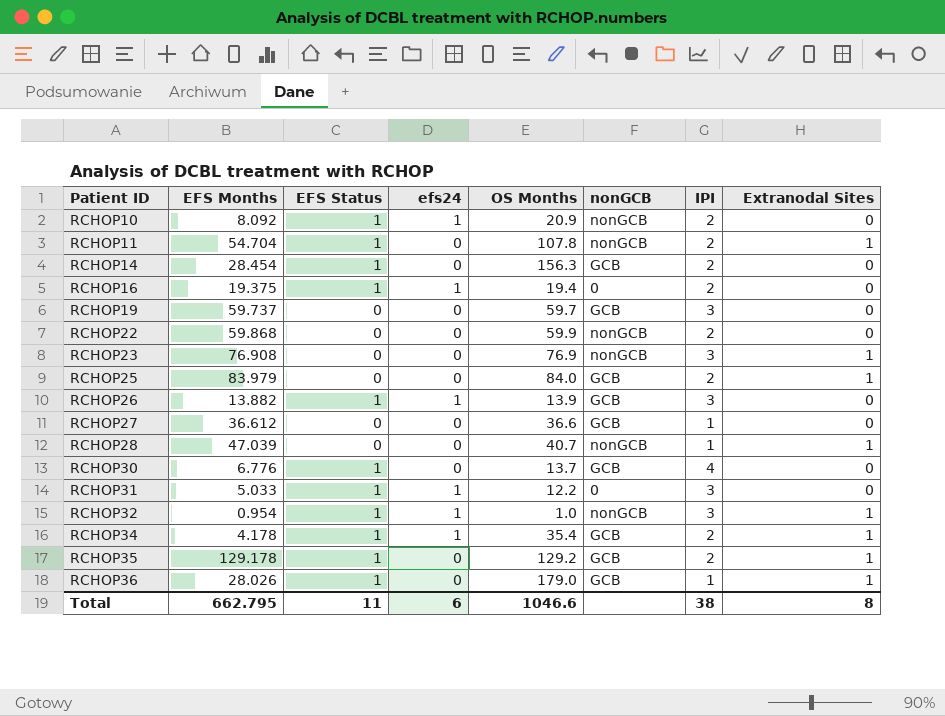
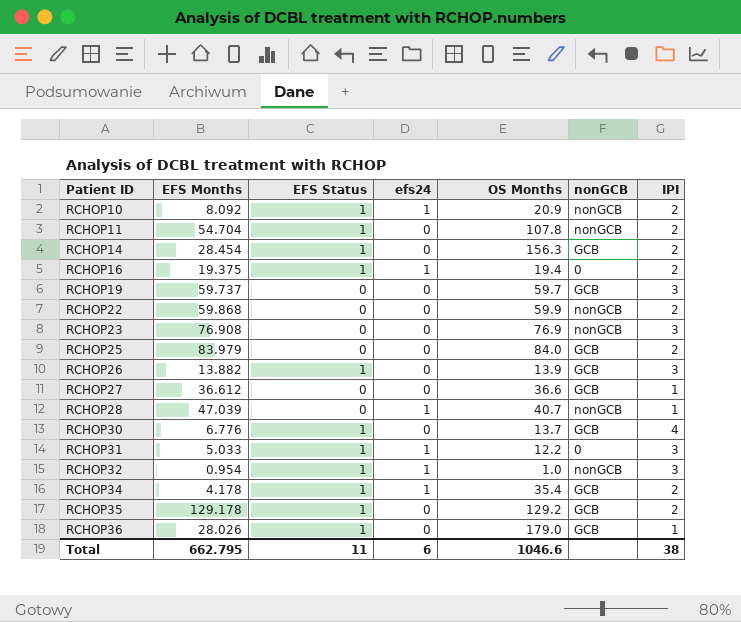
column Extranodal Sites | position: 8 -> none
RCHOP26 | efs24: 1 -> 0
RCHOP28 | efs24: 0 -> 1

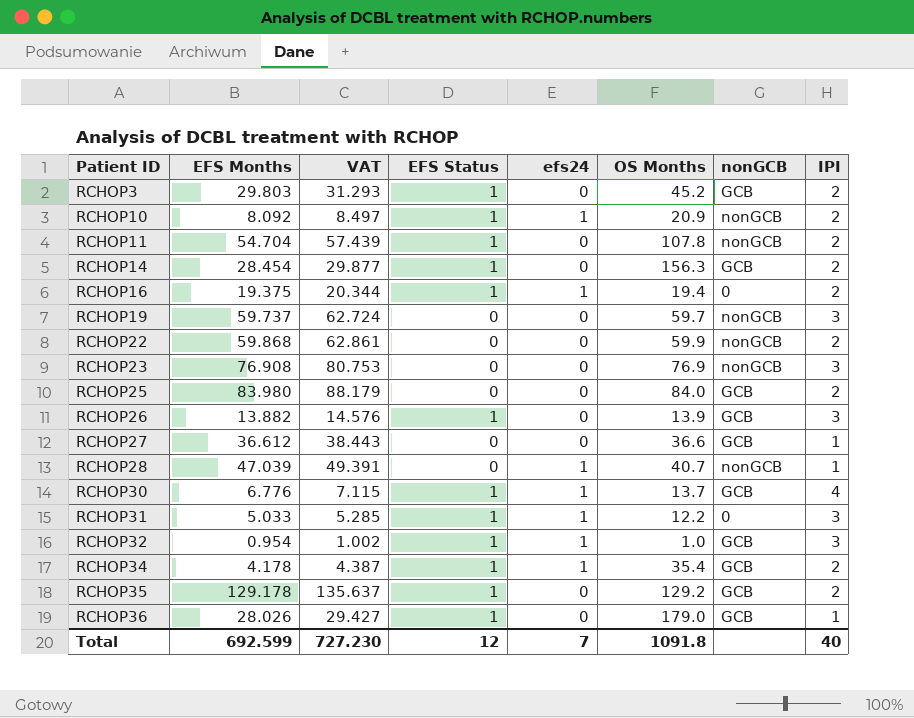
column VAT | formula: none -> [EFS Months] * 1.05
row RCHOP3: none -> 29.803 | 31.293 | 1 | 0 | 45.2 | GCB | 2
RCHOP19 | nonGCB: GCB -> nonGCB
RCHOP25 | EFS Months: 83.979 -> 83.980
RCHOP30 | efs24: 0 -> 1
RCHOP32 | nonGCB: nonGCB -> GCB
Total | EFS Months: 662.795 -> 692.599
Total | EFS Status: 11 -> 12
Total | efs24: 6 -> 7
Total | OS Months: 1046.6 -> 1091.8
Total | IPI: 38 -> 40

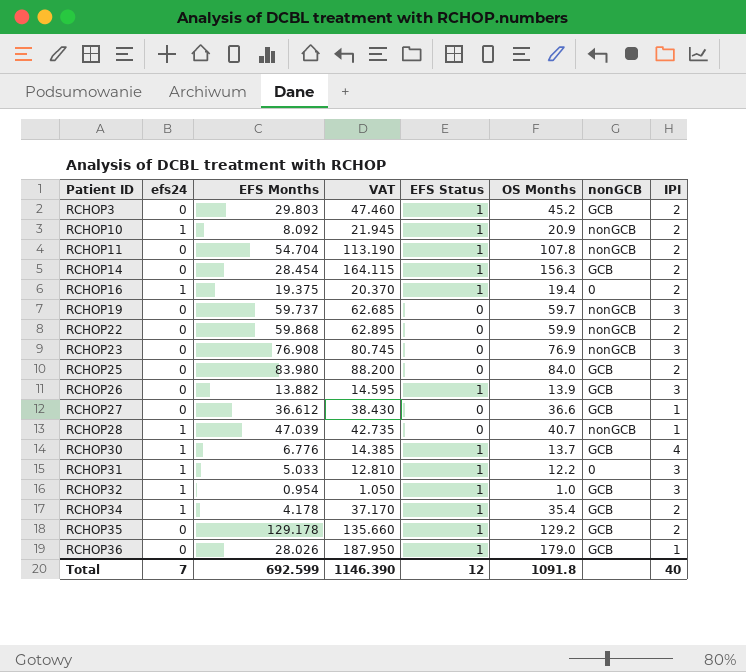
column efs24 | position: 5 -> 2
column VAT | formula: [EFS Months] * 1.05 -> [OS Months] * 1.05
Total | VAT: 727.230 -> 1146.390

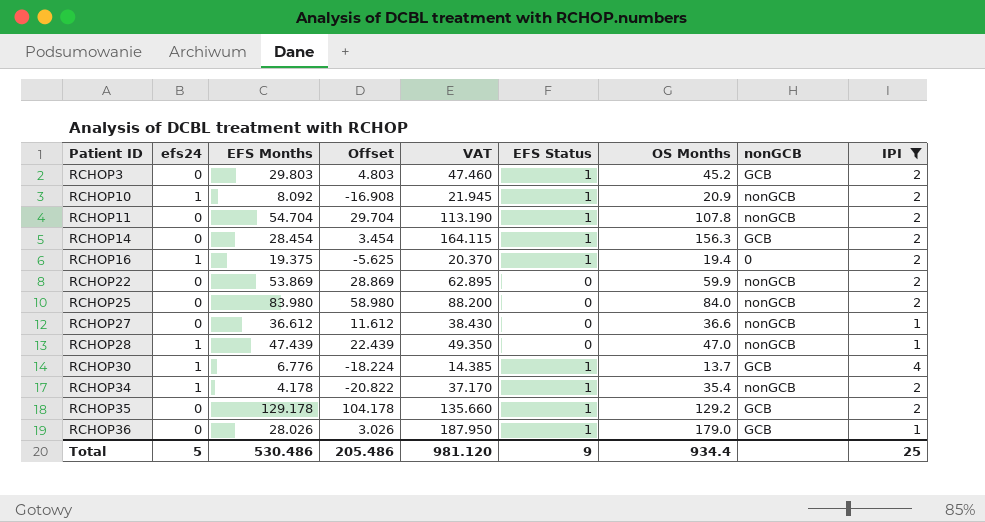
filter: none -> IPI != 3
column Offset | formula: none -> [EFS Months] - 25
RCHOP22 | EFS Months: 59.868 -> 53.869
RCHOP25 | nonGCB: GCB -> nonGCB
RCHOP27 | nonGCB: GCB -> nonGCB
RCHOP28 | EFS Months: 47.039 -> 47.439
RCHOP28 | VAT: 42.735 -> 49.350
RCHOP28 | OS Months: 40.7 -> 47.0
RCHOP34 | nonGCB: GCB -> nonGCB
Total | efs24: 7 -> 5
Total | EFS Months: 692.599 -> 530.486
Total | VAT: 1146.390 -> 981.120
Total | EFS Status: 12 -> 9
Total | OS Months: 1091.8 -> 934.4
Total | IPI: 40 -> 25

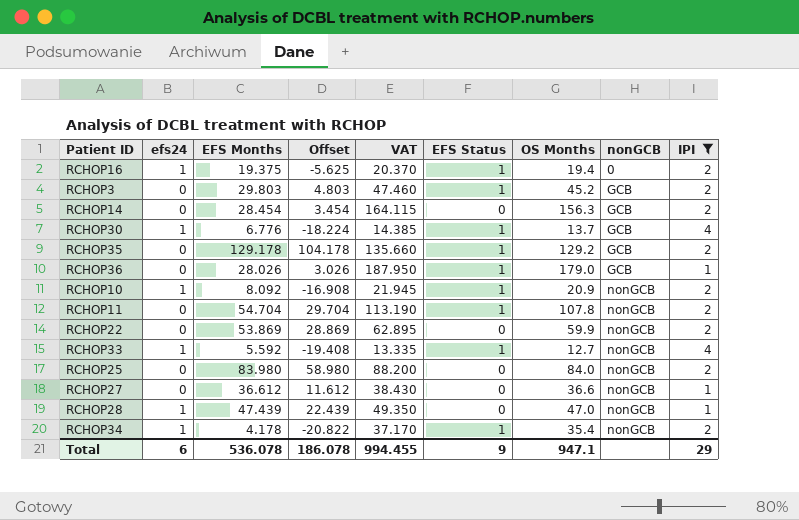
row order: Patient ID ascending -> nonGCB ascending
RCHOP14 | EFS Status: 1 -> 0
row RCHOP33: none -> 1 | 5.592 | -19.408 | 13.335 | 1 | 12.7 | nonGCB | 4
Total | efs24: 5 -> 6
Total | EFS Months: 530.486 -> 536.078
Total | Offset: 205.486 -> 186.078
Total | VAT: 981.120 -> 994.455
Total | OS Months: 934.4 -> 947.1
Total | IPI: 25 -> 29

